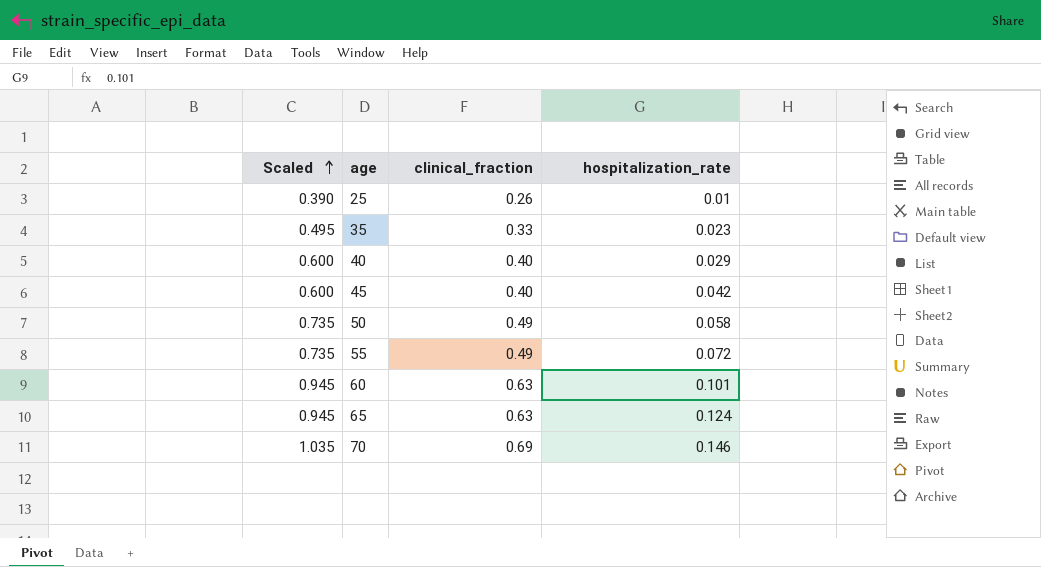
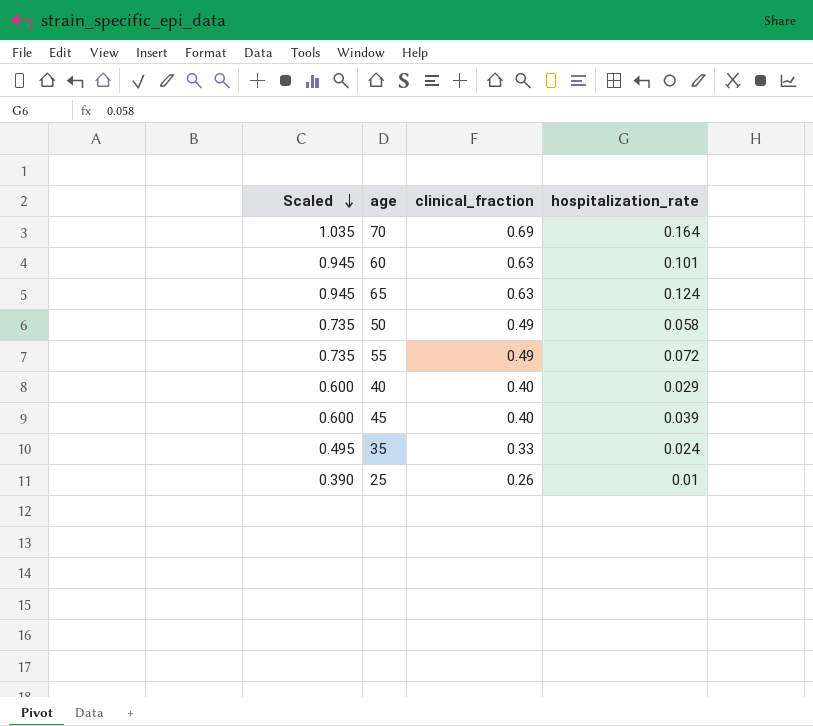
row order: Scaled ascending -> Scaled descending
70 | hospitalization_rate: 0.146 -> 0.164
45 | hospitalization_rate: 0.042 -> 0.039
35 | hospitalization_rate: 0.023 -> 0.024

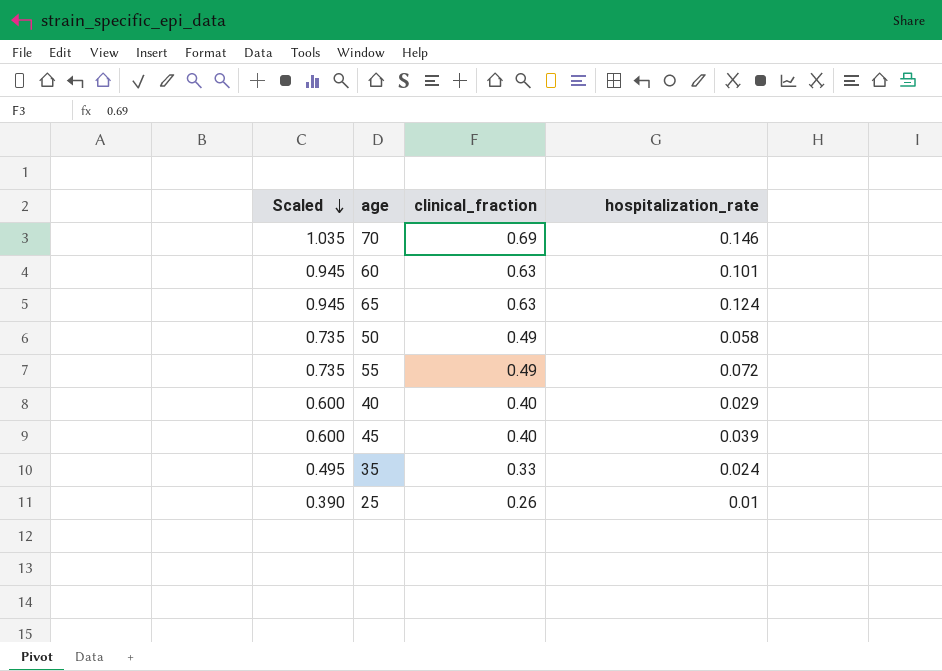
70 | hospitalization_rate: 0.164 -> 0.146

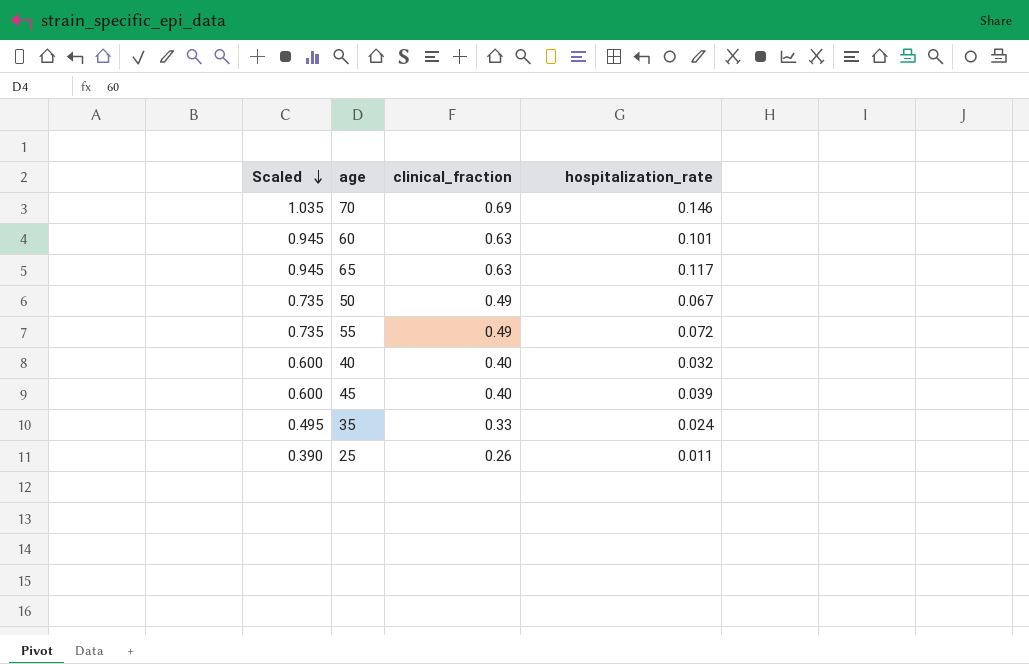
65 | hospitalization_rate: 0.124 -> 0.117
50 | hospitalization_rate: 0.058 -> 0.067
40 | hospitalization_rate: 0.029 -> 0.032
25 | hospitalization_rate: 0.01 -> 0.011

